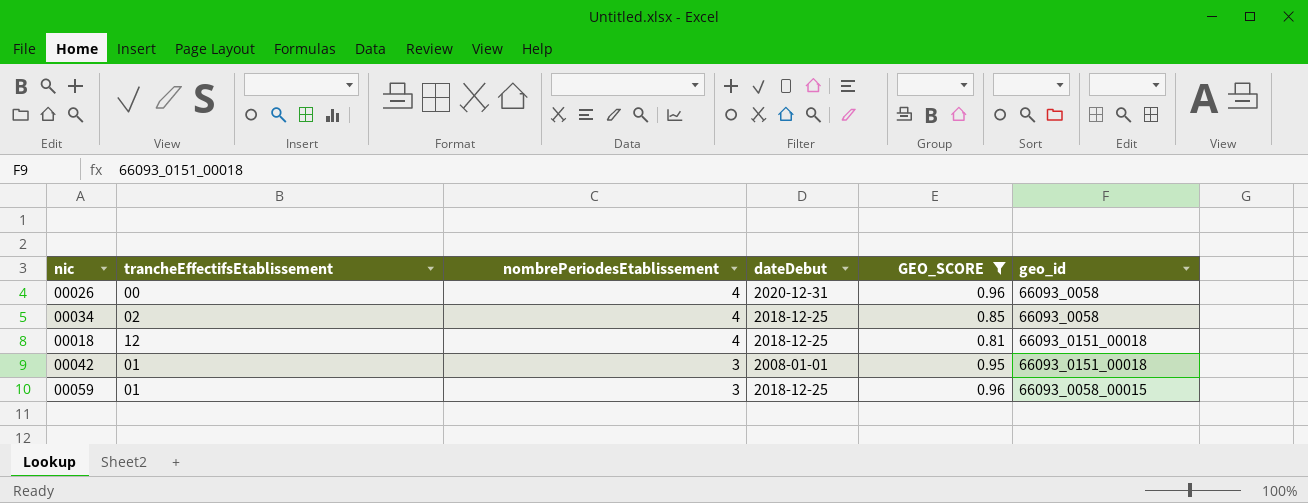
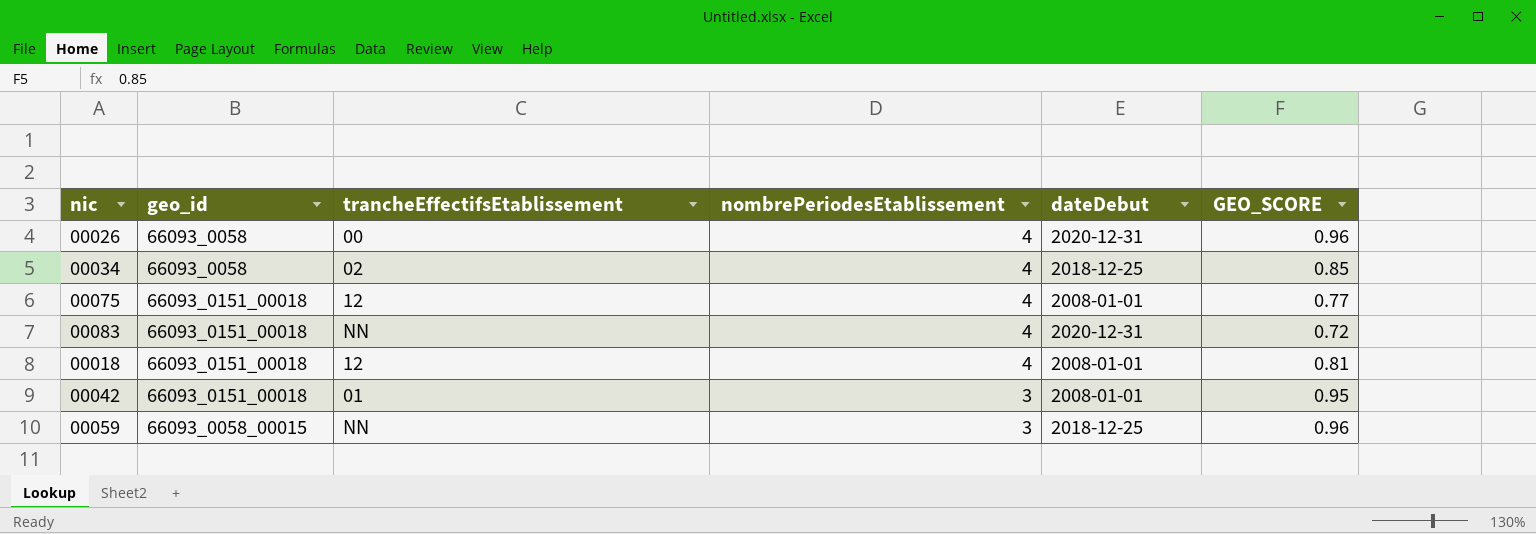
filter: GEO_SCORE >= 0.81 -> none
column geo_id | position: 6 -> 2
00018 | dateDebut: 2018-12-25 -> 2008-01-01
00059 | trancheEffectifsEtablissement: 01 -> NN

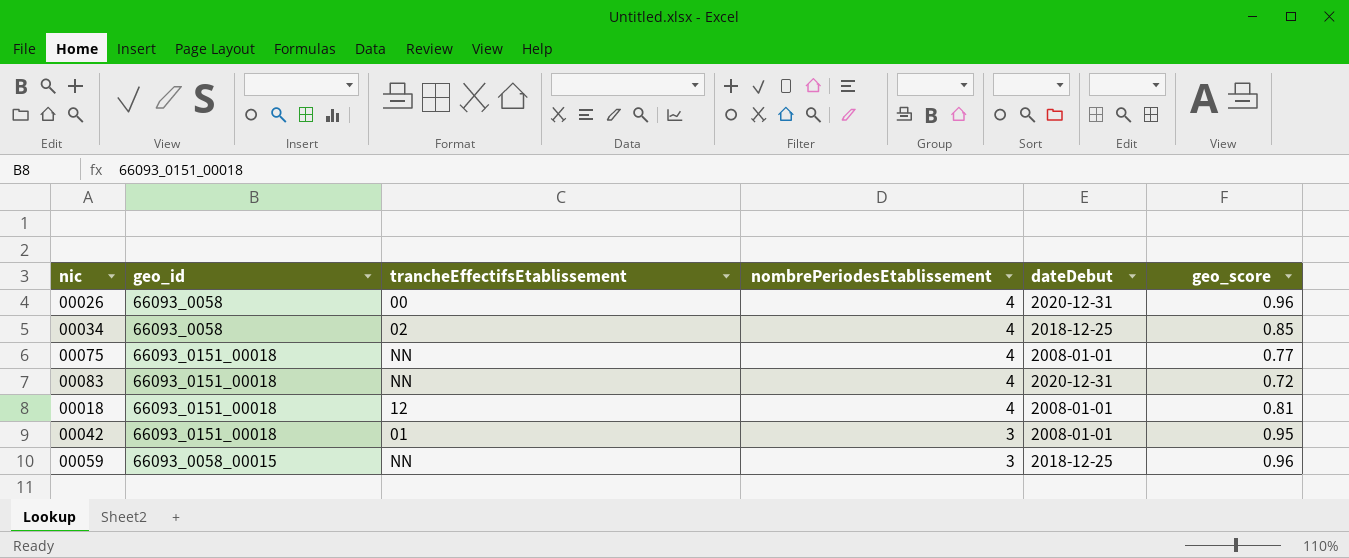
column name: GEO_SCORE -> geo_score
00075 | trancheEffectifsEtablissement: 12 -> NN

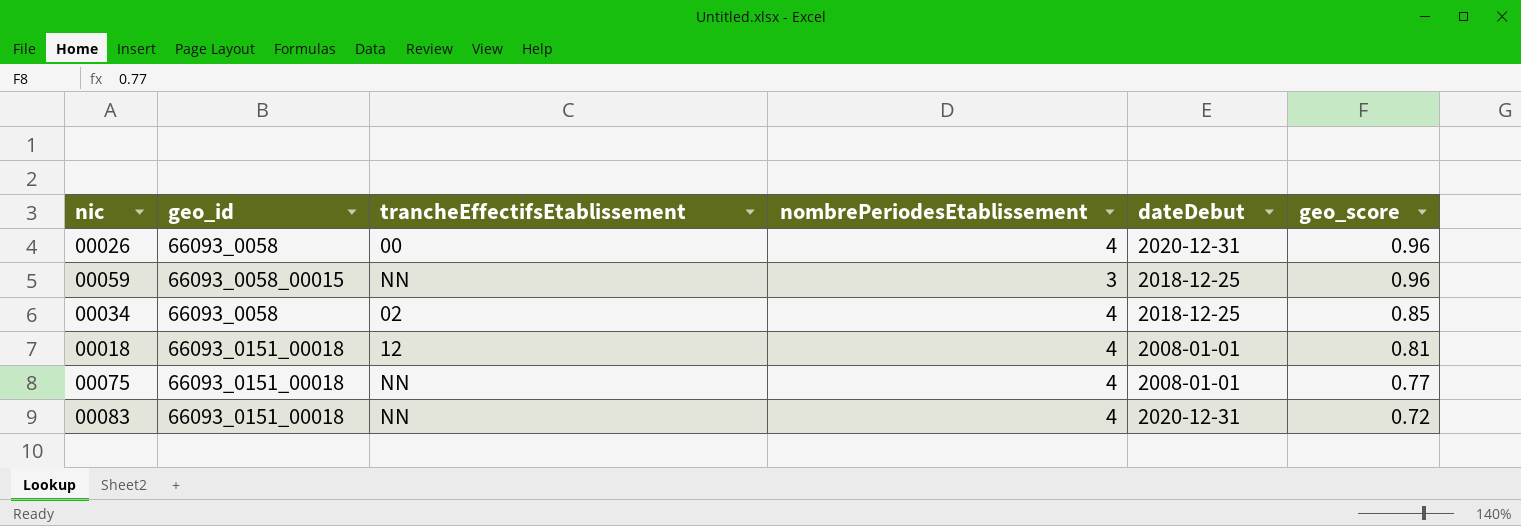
row order: nombrePeriodesEtablissement descending -> geo_score descending
row 00042: 66093_0151_00018 | 01 | 3 | 2008-01-01 | 0.95 -> none

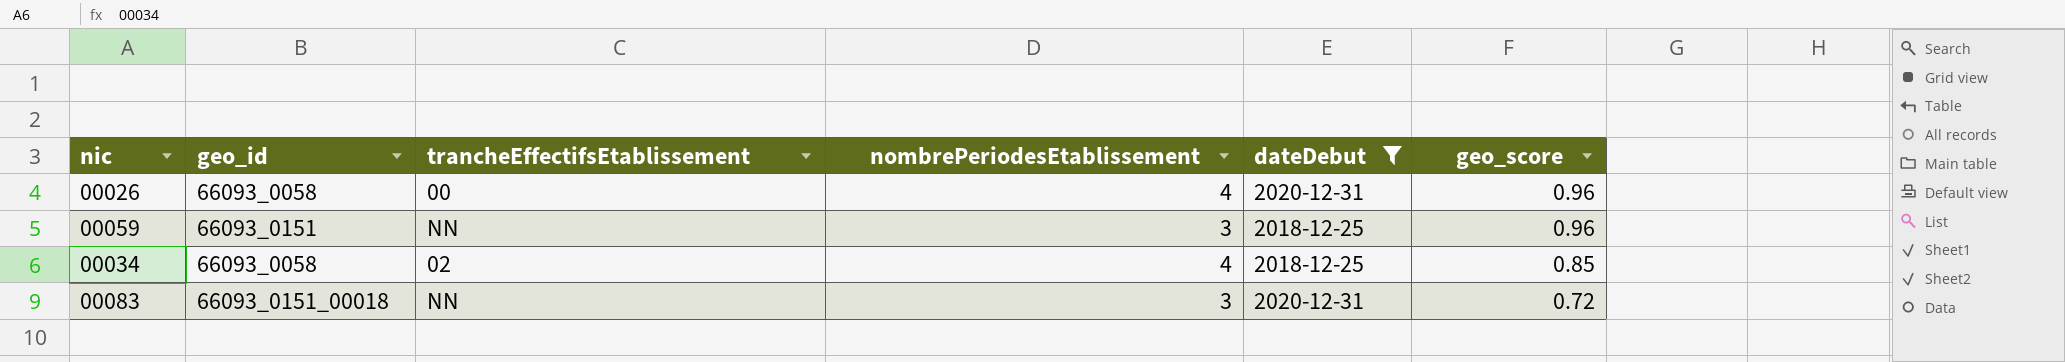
filter: none -> dateDebut != 2008-01-01
00059 | geo_id: 66093_0058_00015 -> 66093_0151
00083 | nombrePeriodesEtablissement: 4 -> 3

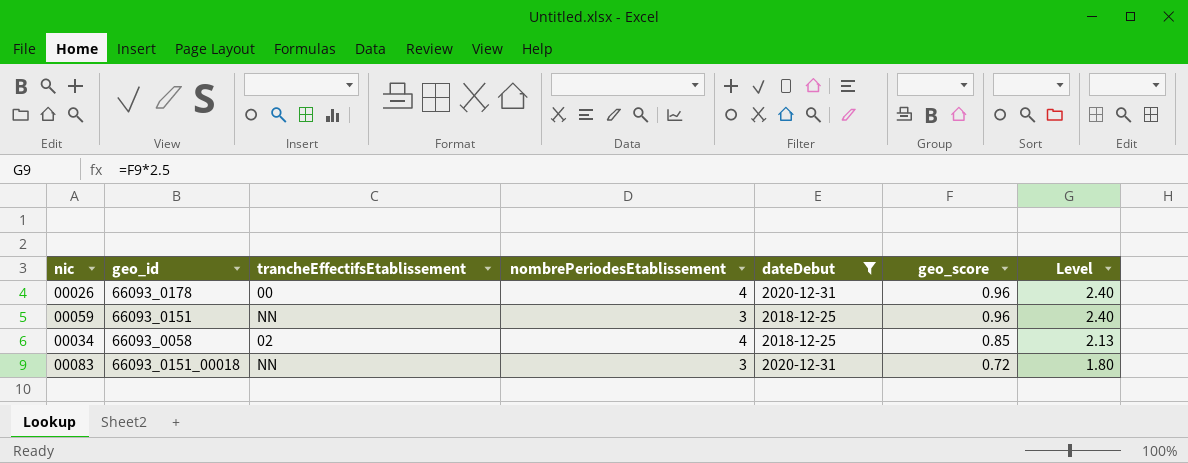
column Level | formula: none -> [geo_score] * 2.5
00026 | geo_id: 66093_0058 -> 66093_0178

